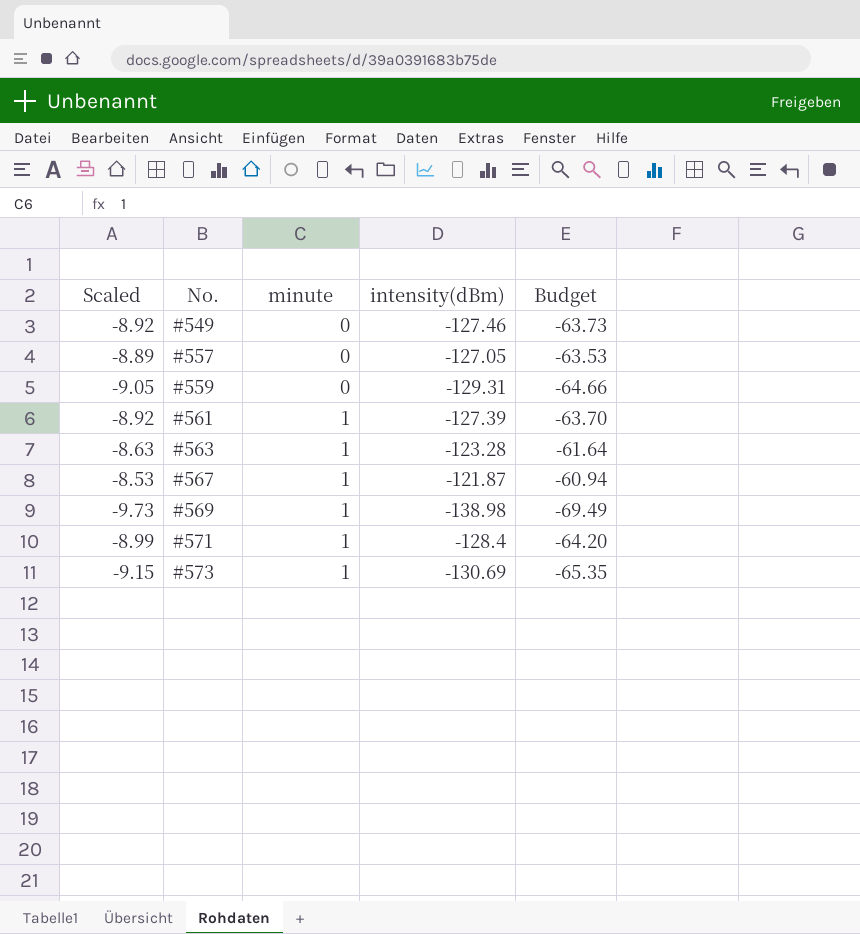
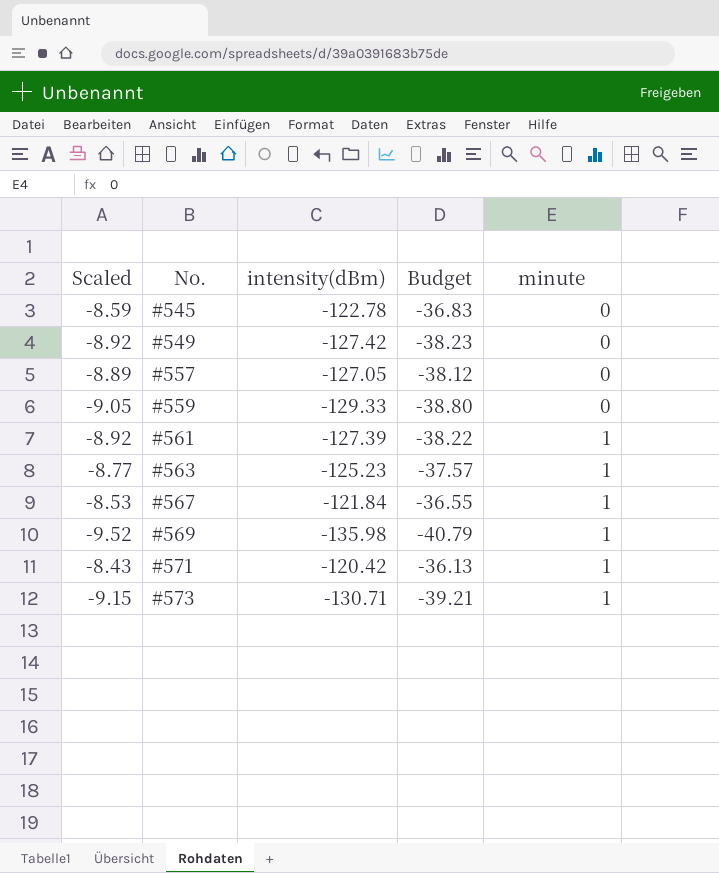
column Budget | formula: [intensity(dBm)] * 0.5 -> [intensity(dBm)] * 0.3
column minute | position: 3 -> 5
row #545: none -> -8.59 | -122.78 | -36.83 | 0
#549 | intensity(dBm): -127.46 -> -127.42
#559 | intensity(dBm): -129.31 -> -129.33
#563 | Scaled: -8.63 -> -8.77
#563 | intensity(dBm): -123.28 -> -125.23
#567 | intensity(dBm): -121.87 -> -121.84
#569 | Scaled: -9.73 -> -9.52
#569 | intensity(dBm): -138.98 -> -135.98
#571 | Scaled: -8.99 -> -8.43
#571 | intensity(dBm): -128.4 -> -120.42
#573 | intensity(dBm): -130.69 -> -130.71

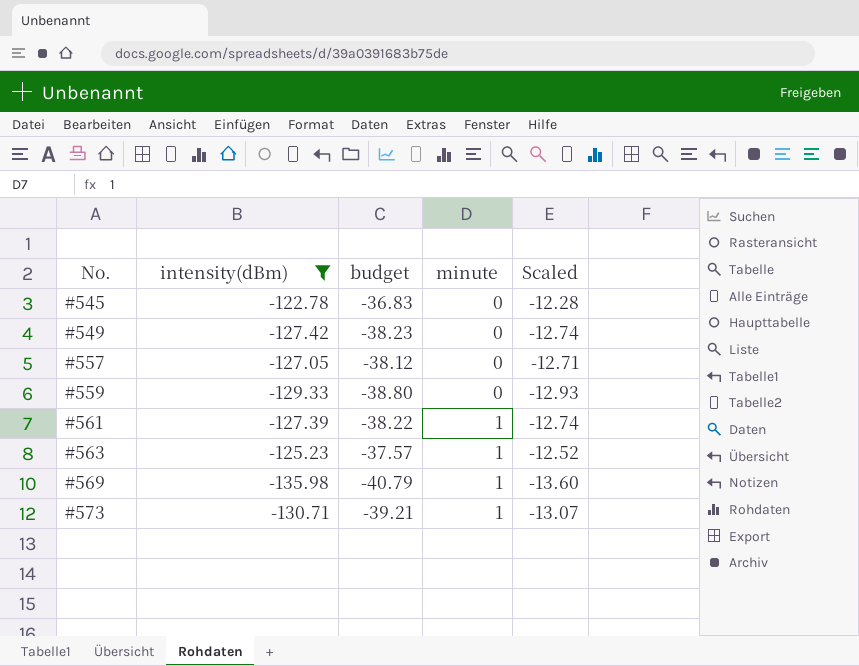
filter: none -> intensity(dBm) <= -122.78
column name: Budget -> budget
column Scaled | formula: [intensity(dBm)] * 0.07 -> [intensity(dBm)] * 0.1
column Scaled | position: 1 -> 5

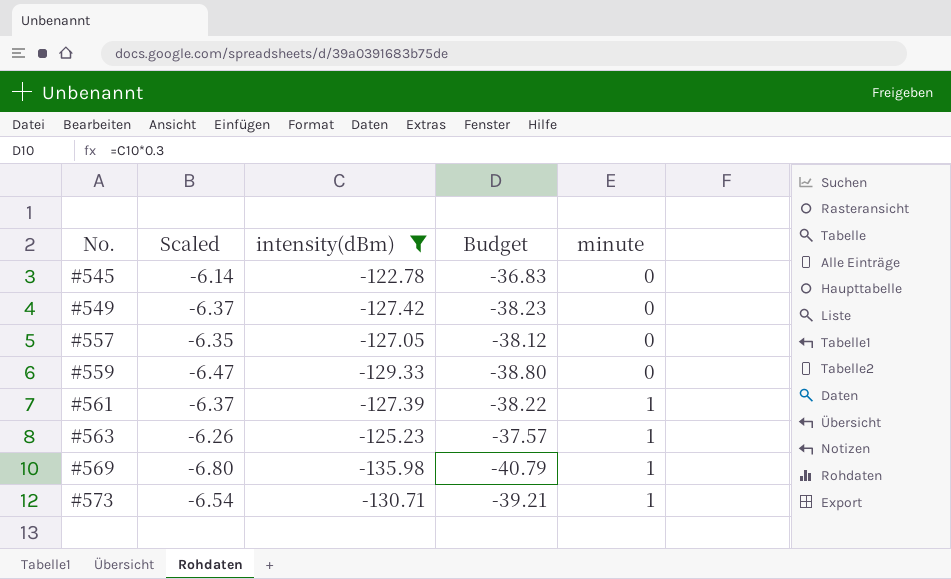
column Scaled | formula: [intensity(dBm)] * 0.1 -> [intensity(dBm)] * 0.05
column Scaled | position: 5 -> 2
column name: budget -> Budget

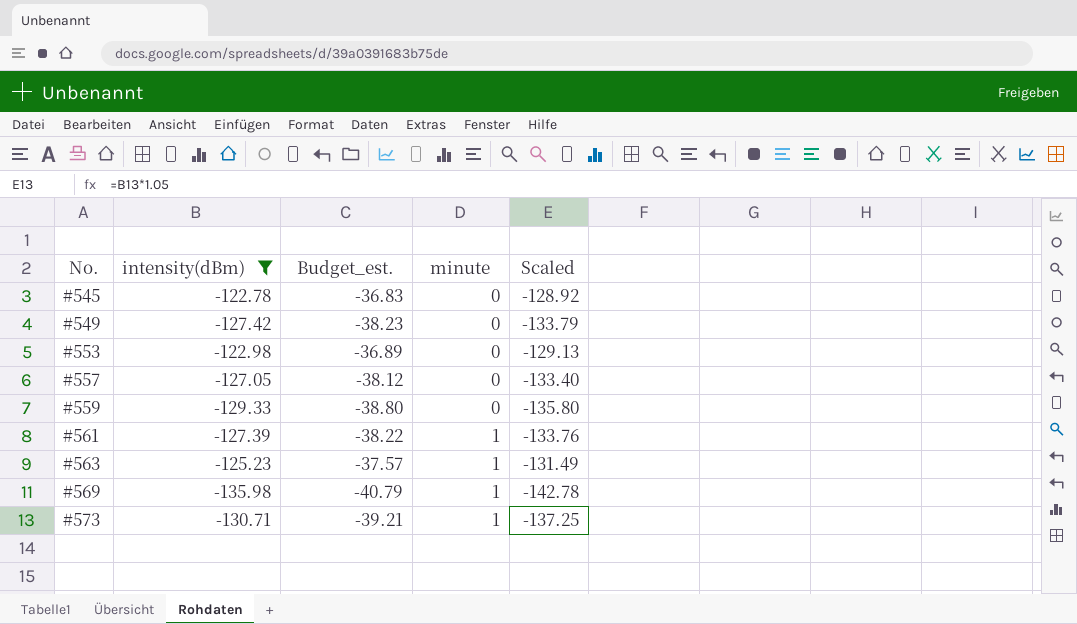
column name: Budget -> Budget_est.
column Scaled | formula: [intensity(dBm)] * 0.05 -> [intensity(dBm)] * 1.05
column Scaled | position: 2 -> 5
row #553: none -> -122.98 | -36.89 | 0 | -129.13

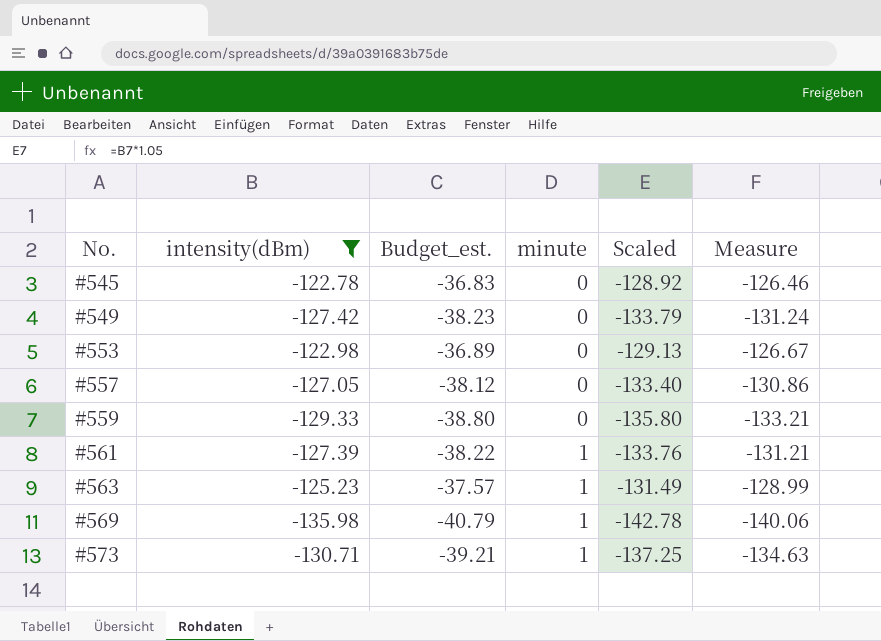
column Measure | formula: none -> [intensity(dBm)] * 1.03

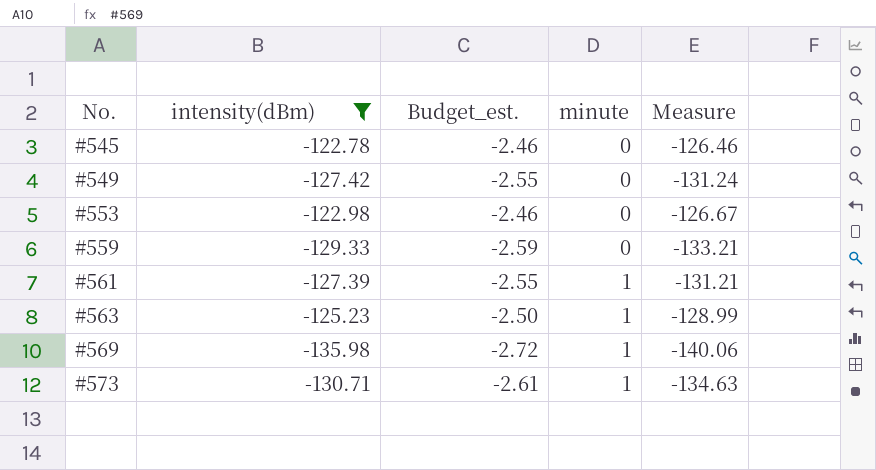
column Scaled | formula: [intensity(dBm)] * 1.05 -> none
column Budget_est. | formula: [intensity(dBm)] * 0.3 -> [intensity(dBm)] * 0.02
row #557: -127.05 | -38.12 | 0 | -133.40 | -130.86 -> none

